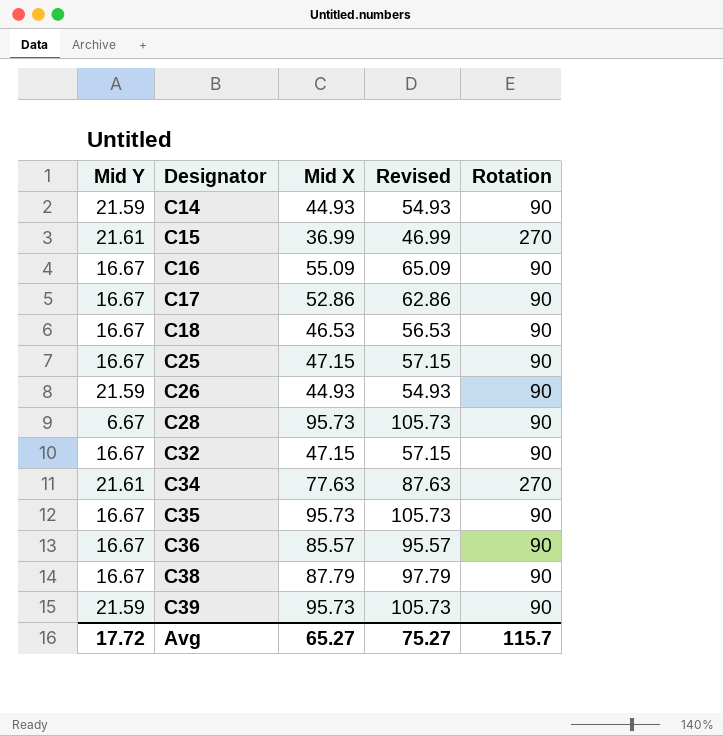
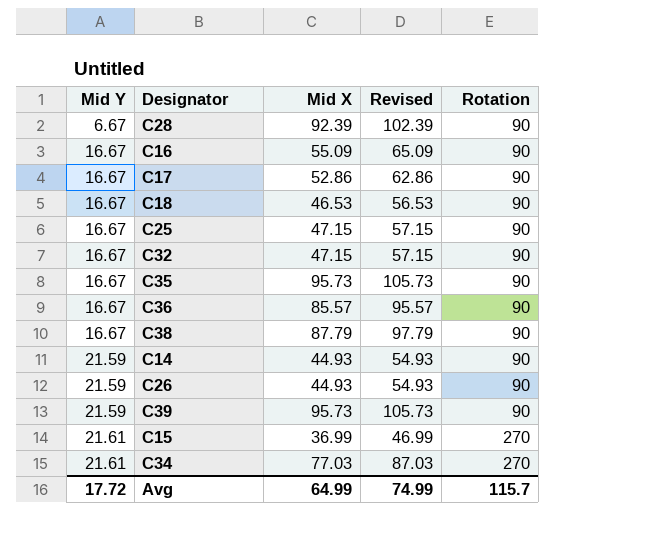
row order: Designator ascending -> Mid Y ascending
C28 | Mid X: 95.73 -> 92.39
C28 | Revised: 105.73 -> 102.39
C34 | Mid X: 77.63 -> 77.03
C34 | Revised: 87.63 -> 87.03
Avg | Mid X: 65.27 -> 64.99
Avg | Revised: 75.27 -> 74.99

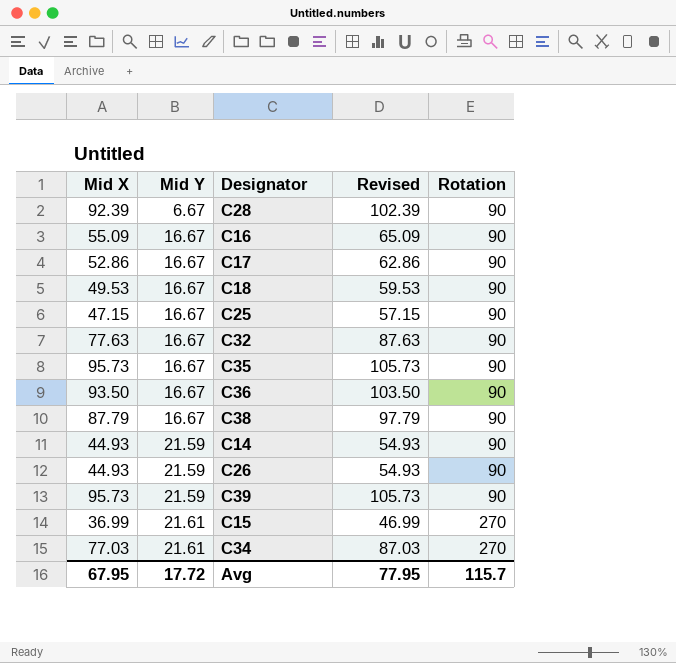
column Mid X | position: 3 -> 1
C18 | Mid X: 46.53 -> 49.53
C18 | Revised: 56.53 -> 59.53
C32 | Mid X: 47.15 -> 77.63
C32 | Revised: 57.15 -> 87.63
C36 | Mid X: 85.57 -> 93.50
C36 | Revised: 95.57 -> 103.50
Avg | Mid X: 64.99 -> 67.95
Avg | Revised: 74.99 -> 77.95

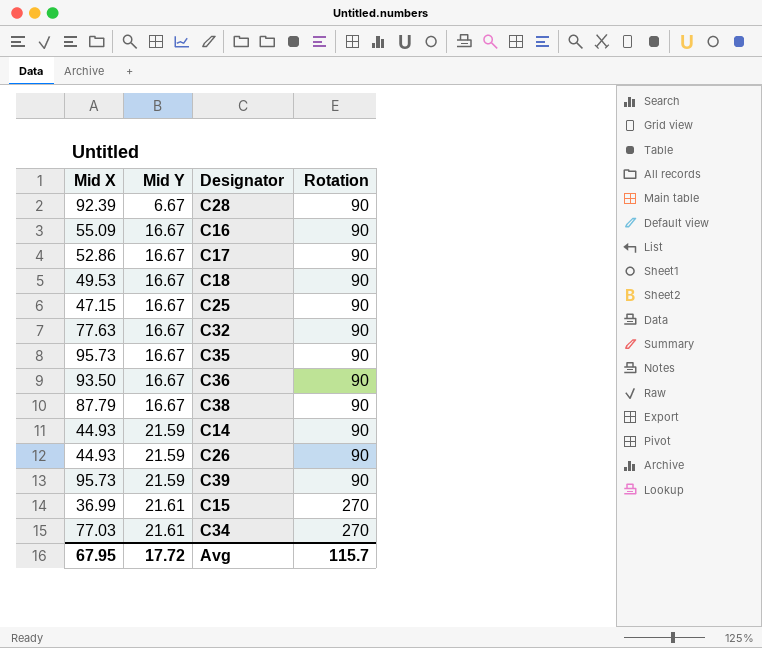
column Revised | formula: [Mid X] + 10 -> none

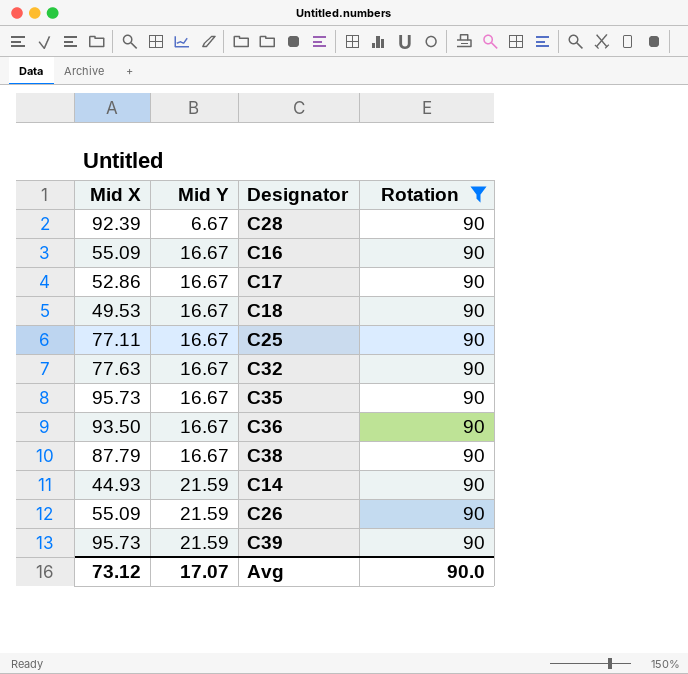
filter: none -> Rotation = 90
C25 | Mid X: 47.15 -> 77.11
C26 | Mid X: 44.93 -> 55.09
Avg | Mid X: 67.95 -> 73.12
Avg | Mid Y: 17.72 -> 17.07
Avg | Rotation: 115.7 -> 90.0

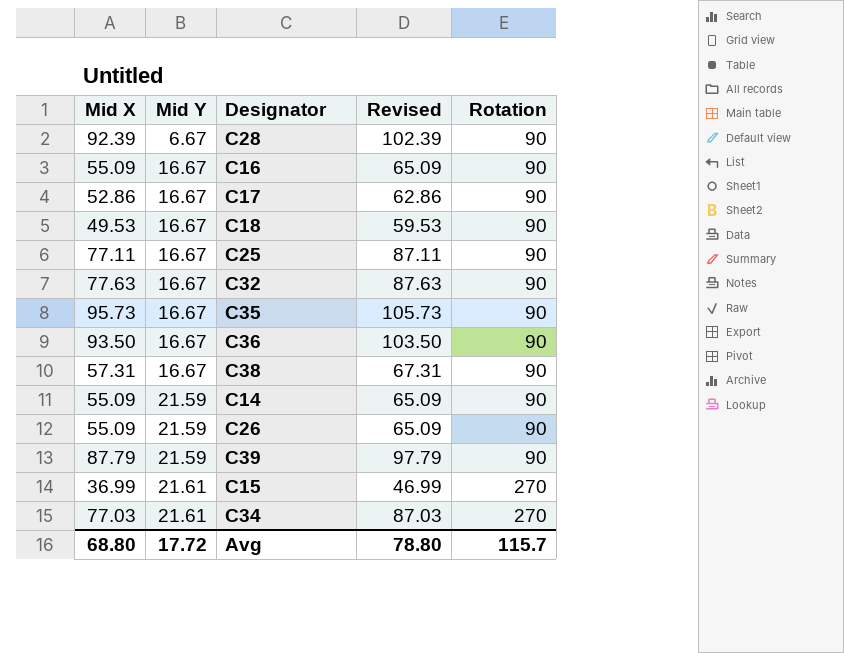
filter: Rotation = 90 -> none
column Revised | formula: none -> [Mid X] + 10
C38 | Mid X: 87.79 -> 57.31
C14 | Mid X: 44.93 -> 55.09
C39 | Mid X: 95.73 -> 87.79
Avg | Mid X: 73.12 -> 68.80
Avg | Mid Y: 17.07 -> 17.72
Avg | Rotation: 90.0 -> 115.7

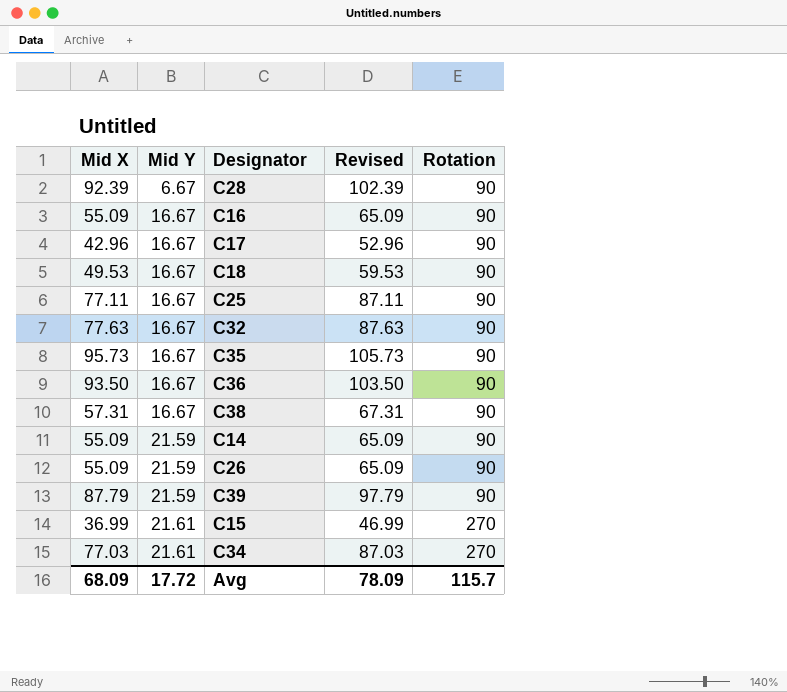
C17 | Mid X: 52.86 -> 42.96
C17 | Revised: 62.86 -> 52.96
Avg | Mid X: 68.80 -> 68.09
Avg | Revised: 78.80 -> 78.09

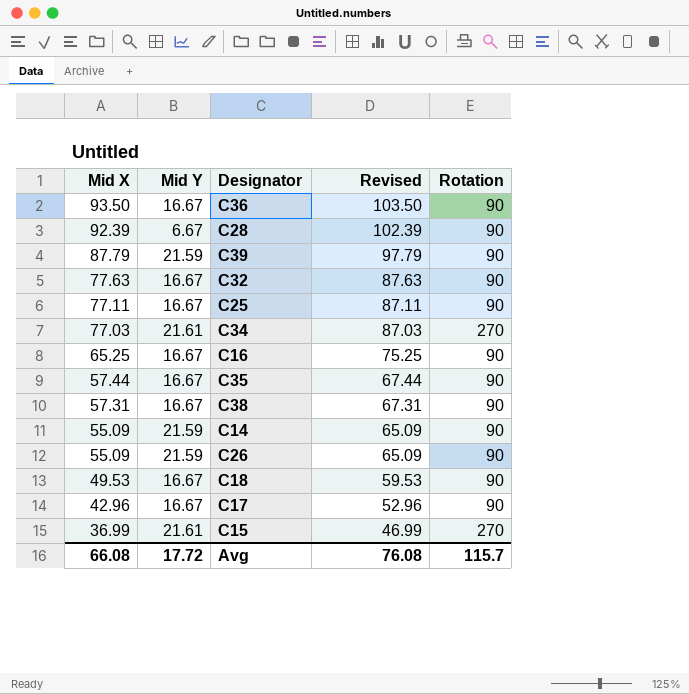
row order: Mid Y ascending -> Mid X descending
C16 | Mid X: 55.09 -> 65.25
C16 | Revised: 65.09 -> 75.25
C35 | Mid X: 95.73 -> 57.44
C35 | Revised: 105.73 -> 67.44
Avg | Mid X: 68.09 -> 66.08
Avg | Revised: 78.09 -> 76.08

